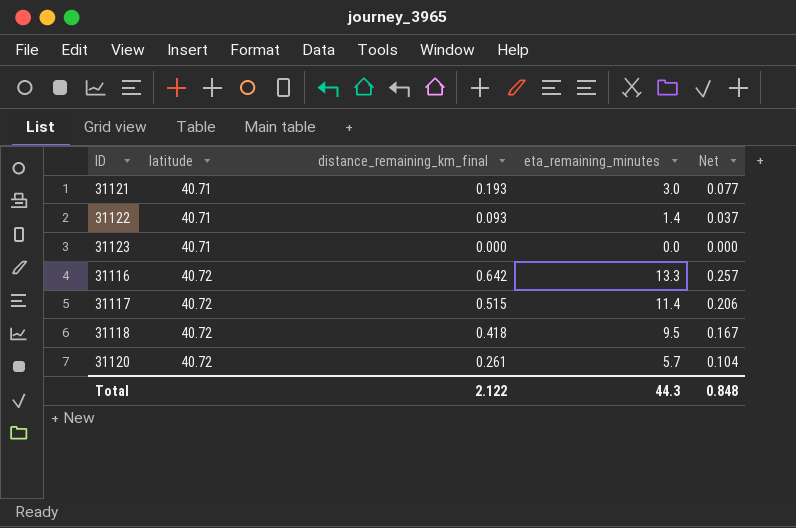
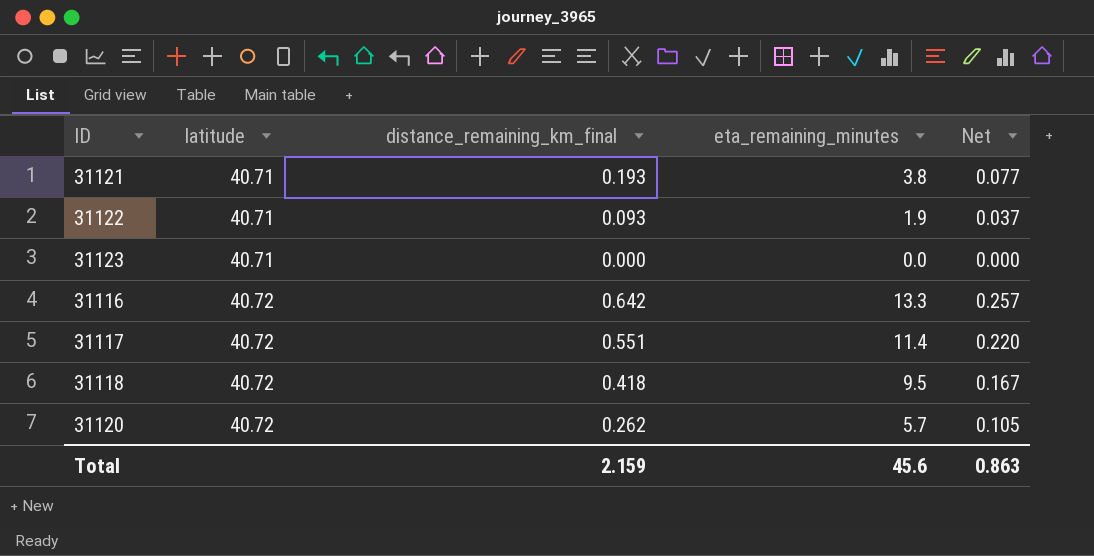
31121 | eta_remaining_minutes: 3.0 -> 3.8
31122 | eta_remaining_minutes: 1.4 -> 1.9
31117 | distance_remaining_km_final: 0.515 -> 0.551
31117 | Net: 0.206 -> 0.220
31120 | distance_remaining_km_final: 0.261 -> 0.262
31120 | Net: 0.104 -> 0.105
Total | distance_remaining_km_final: 2.122 -> 2.159
Total | eta_remaining_minutes: 44.3 -> 45.6
Total | Net: 0.848 -> 0.863

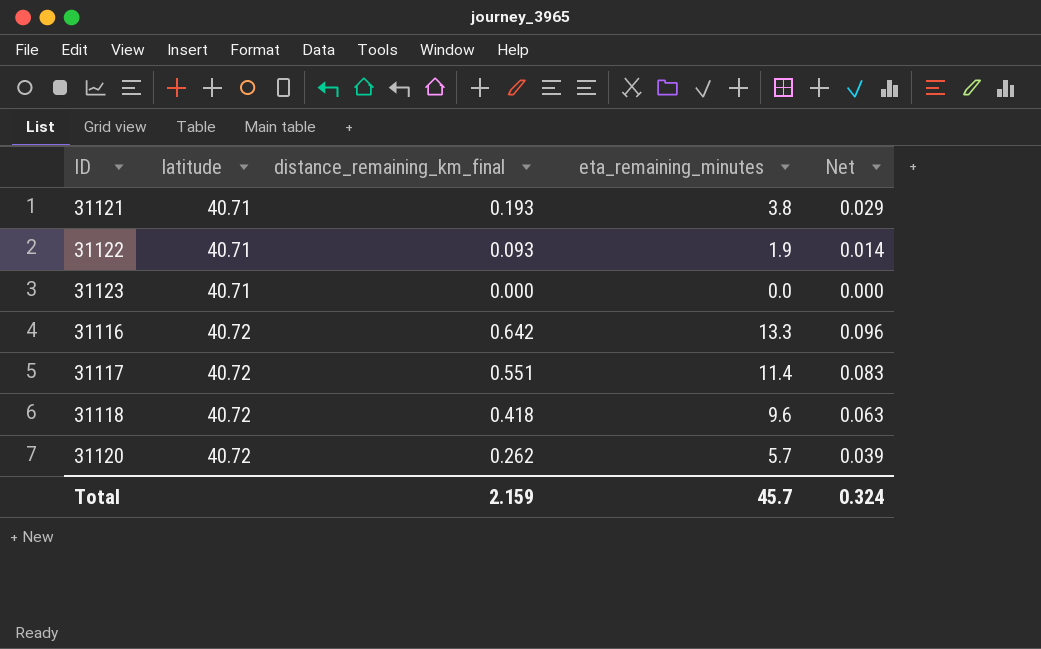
column Net | formula: [distance_remaining_km_final] * 0.4 -> [distance_remaining_km_final] * 0.15
31118 | eta_remaining_minutes: 9.5 -> 9.6
Total | eta_remaining_minutes: 45.6 -> 45.7
Total | Net: 0.863 -> 0.324

